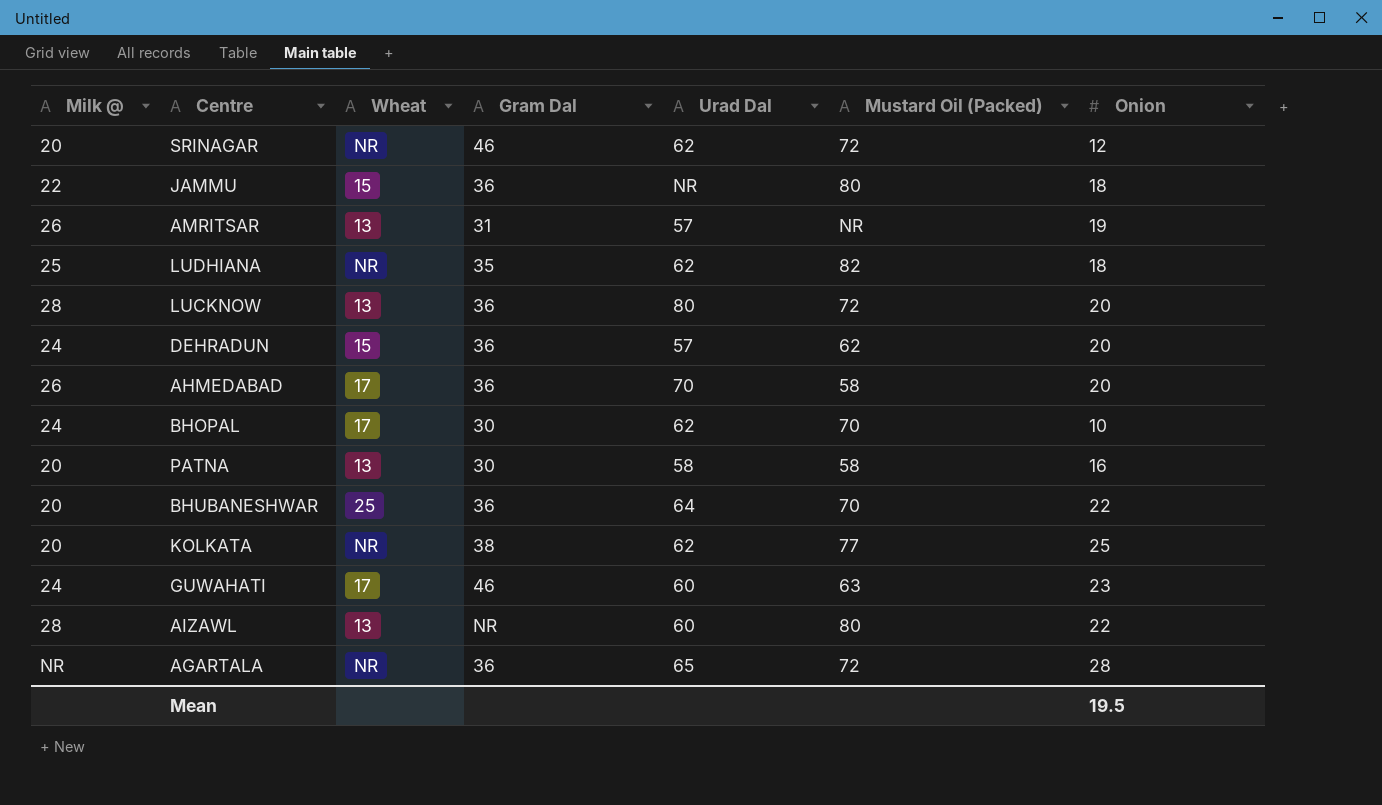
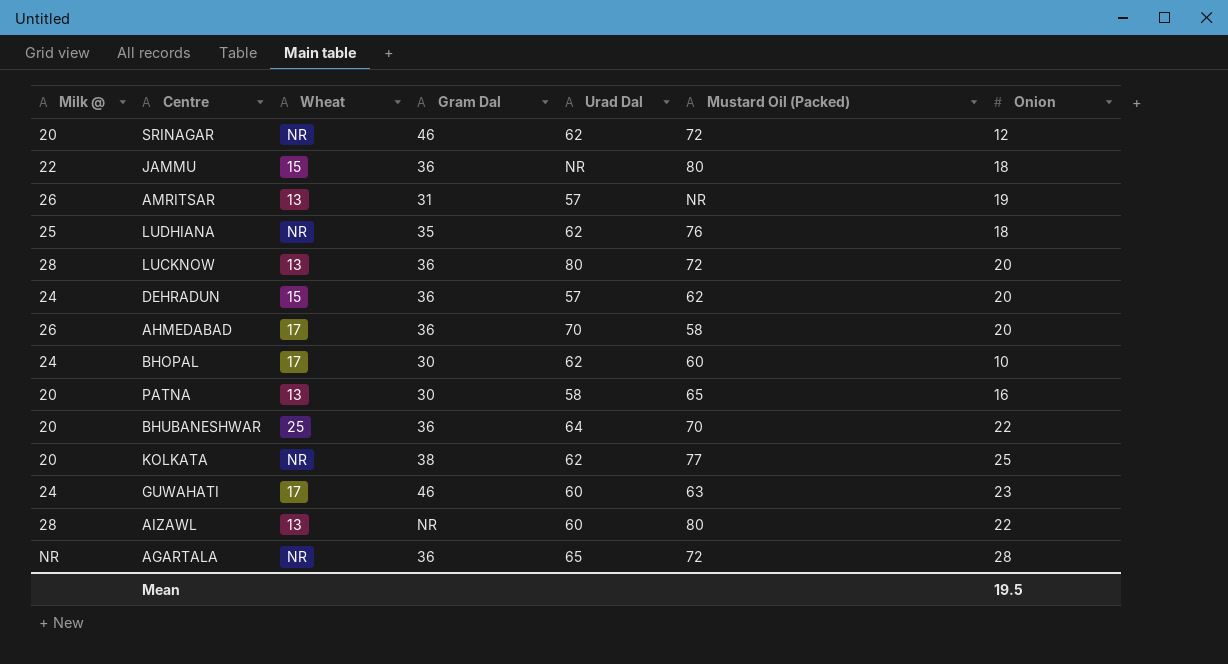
LUDHIANA | Mustard Oil (Packed): 82 -> 76
BHOPAL | Mustard Oil (Packed): 70 -> 60
PATNA | Mustard Oil (Packed): 58 -> 65

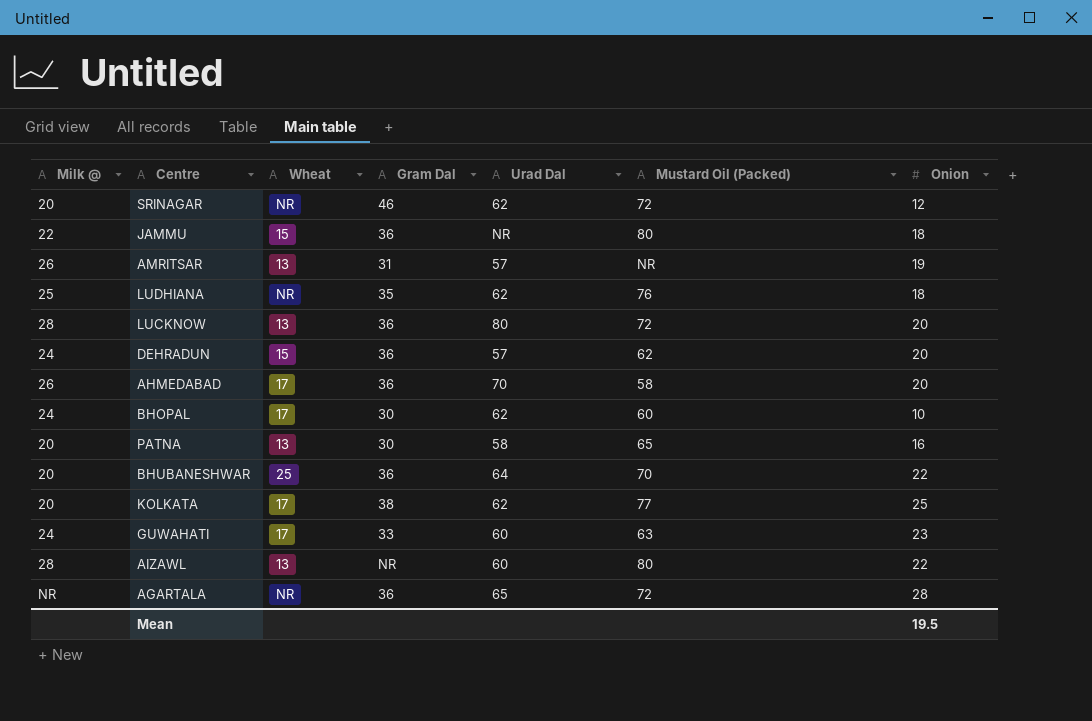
KOLKATA | Wheat: NR -> 17
GUWAHATI | Gram Dal: 46 -> 33

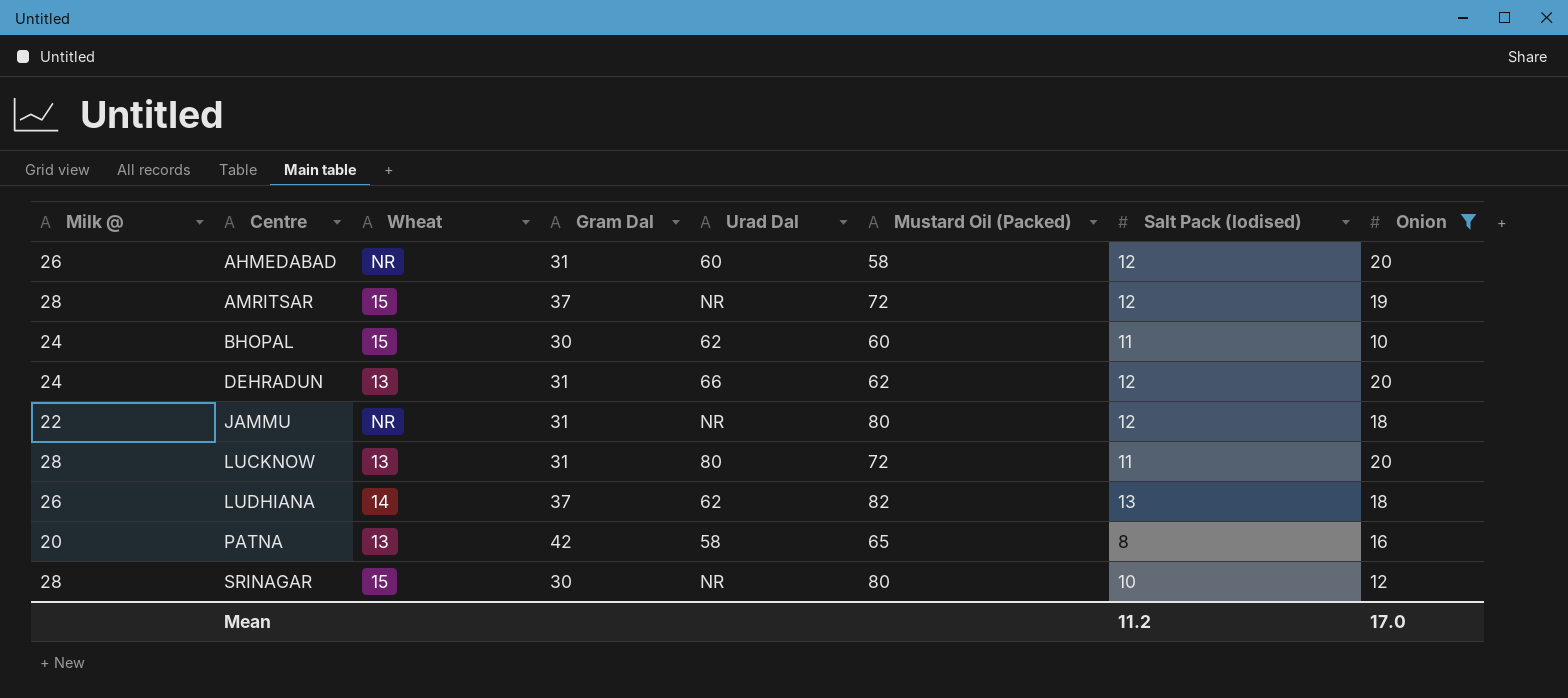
filter: none -> Onion <= 20
row order: none -> Centre ascending
column Salt Pack (Iodised) | position: none -> 7
AHMEDABAD | Wheat: 17 -> NR
AHMEDABAD | Gram Dal: 36 -> 31
AHMEDABAD | Urad Dal: 70 -> 60
AMRITSAR | Milk @: 26 -> 28
AMRITSAR | Wheat: 13 -> 15
AMRITSAR | Gram Dal: 31 -> 37
AMRITSAR | Urad Dal: 57 -> NR
AMRITSAR | Mustard Oil (Packed): NR -> 72
BHOPAL | Wheat: 17 -> 15
DEHRADUN | Wheat: 15 -> 13
DEHRADUN | Gram Dal: 36 -> 31
DEHRADUN | Urad Dal: 57 -> 66
JAMMU | Wheat: 15 -> NR
JAMMU | Gram Dal: 36 -> 31
LUCKNOW | Gram Dal: 36 -> 31
LUDHIANA | Milk @: 25 -> 26
LUDHIANA | Wheat: NR -> 14
LUDHIANA | Gram Dal: 35 -> 37
LUDHIANA | Mustard Oil (Packed): 76 -> 82
PATNA | Gram Dal: 30 -> 42
SRINAGAR | Milk @: 20 -> 28
SRINAGAR | Wheat: NR -> 15
SRINAGAR | Gram Dal: 46 -> 30
SRINAGAR | Urad Dal: 62 -> NR
SRINAGAR | Mustard Oil (Packed): 72 -> 80
Mean | Onion: 19.5 -> 17.0

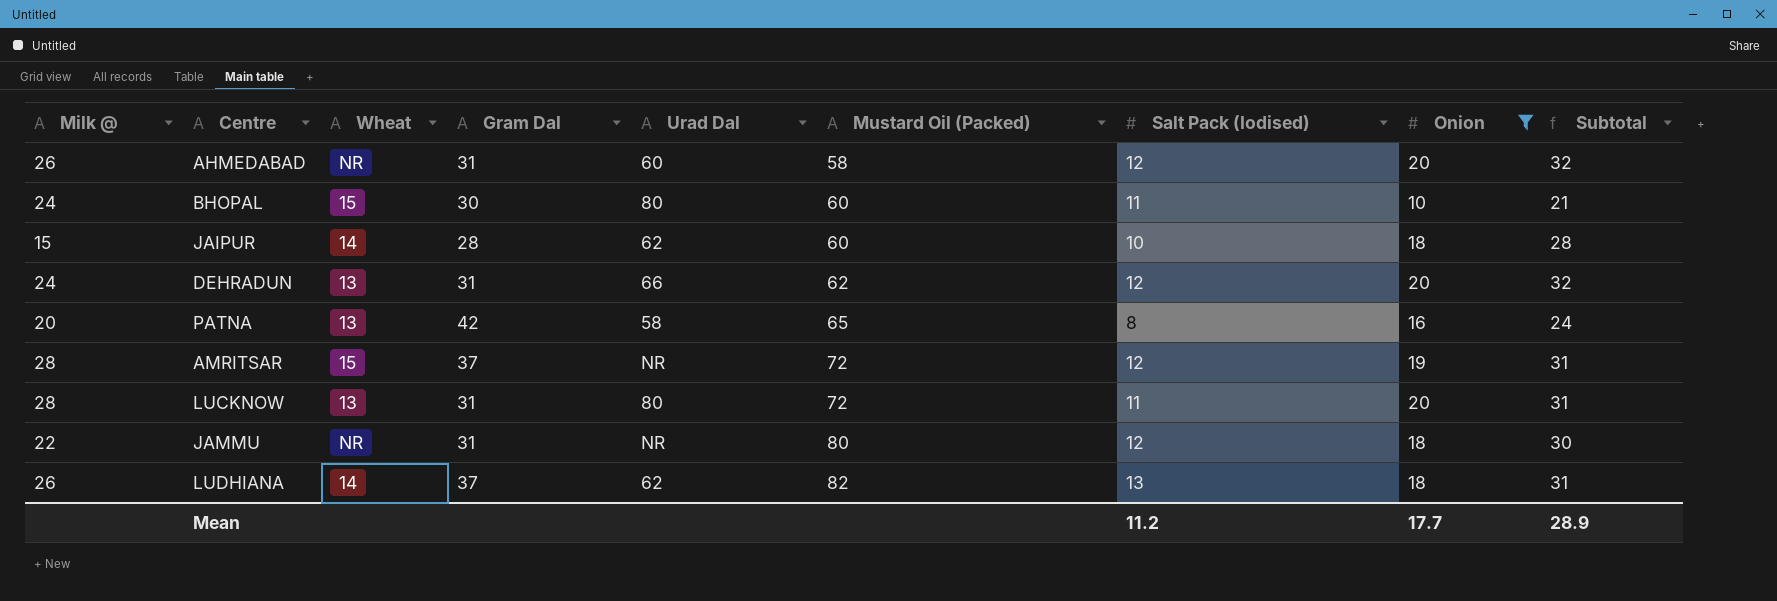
row order: Centre ascending -> Mustard Oil (Packed) ascending
column Subtotal | formula: none -> [Salt Pack (Iodised)] + [Onion]
row SRINAGAR: 28 | 15 | 30 | NR | 80 | 10 | 12 -> none
BHOPAL | Urad Dal: 62 -> 80
row JAIPUR: none -> 15 | 14 | 28 | 62 | 60 | 10 | 18 | 28
Mean | Onion: 17.0 -> 17.7

